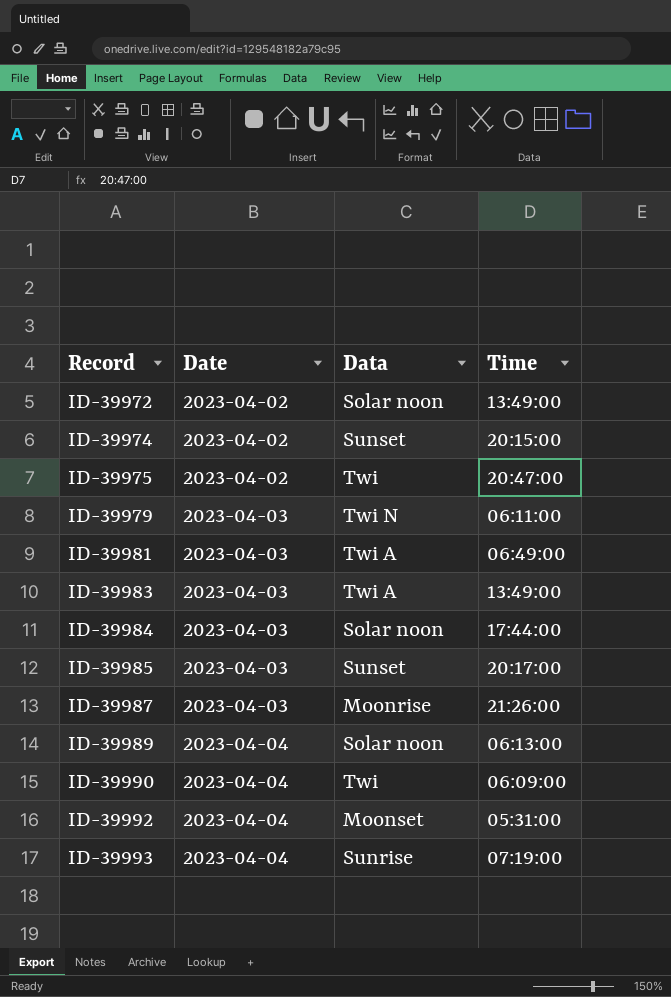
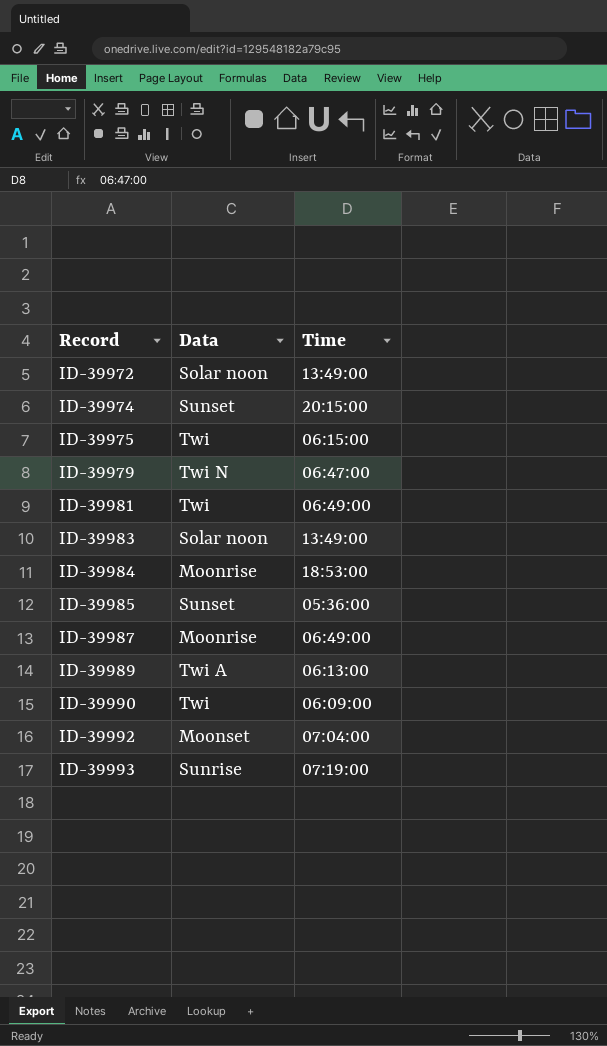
column Date | position: 2 -> none
ID-39975 | Time: 20:47:00 -> 06:15:00
ID-39979 | Time: 06:11:00 -> 06:47:00
ID-39981 | Data: Twi A -> Twi
ID-39983 | Data: Twi A -> Solar noon
ID-39984 | Data: Solar noon -> Moonrise
ID-39984 | Time: 17:44:00 -> 18:53:00
ID-39985 | Time: 20:17:00 -> 05:36:00
ID-39987 | Time: 21:26:00 -> 06:49:00
ID-39989 | Data: Solar noon -> Twi A
ID-39992 | Time: 05:31:00 -> 07:04:00

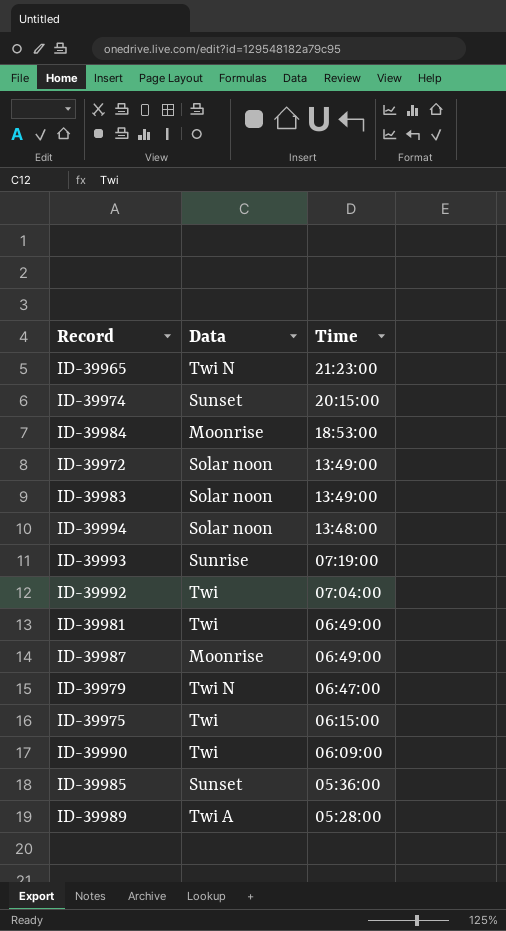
row order: Record ascending -> Time descending
row ID-39965: none -> Twi N | 21:23:00
row ID-39994: none -> Solar noon | 13:48:00
ID-39992 | Data: Moonset -> Twi
ID-39989 | Time: 06:13:00 -> 05:28:00

